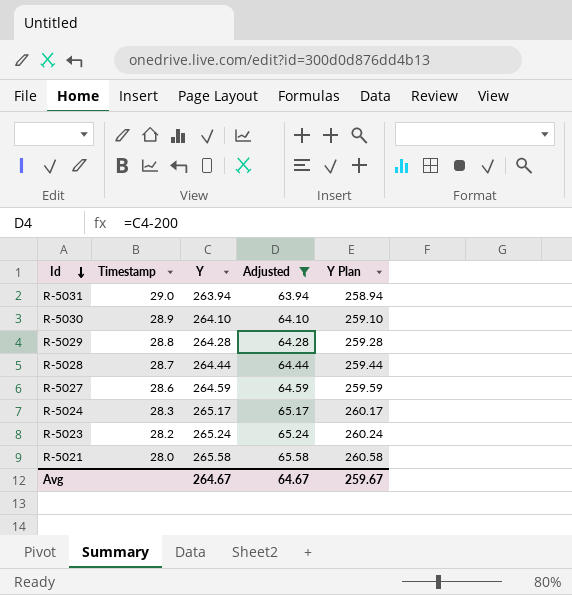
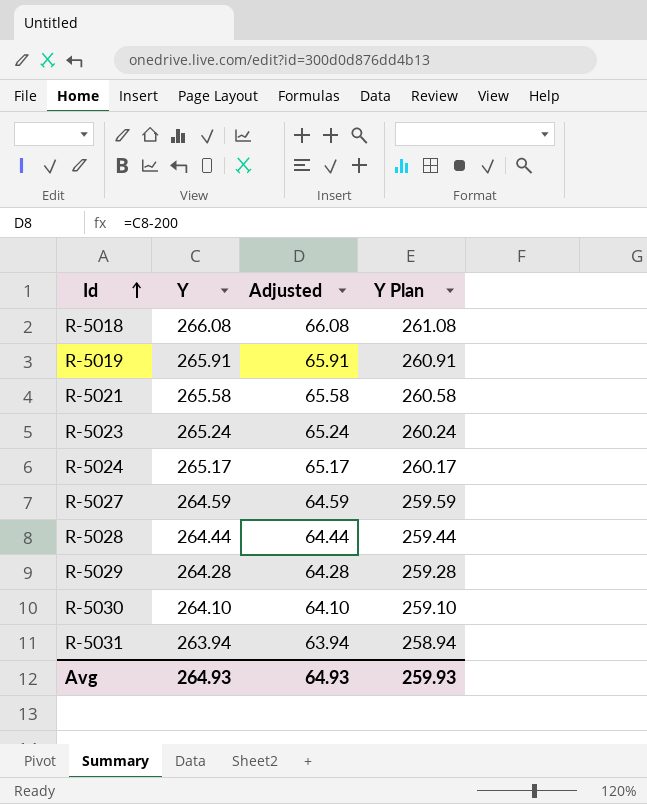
filter: Adjusted <= 65.58 -> none
row order: Id descending -> Id ascending
column Timestamp | position: 2 -> none
Avg | Y: 264.67 -> 264.93
Avg | Adjusted: 64.67 -> 64.93
Avg | Y Plan: 259.67 -> 259.93

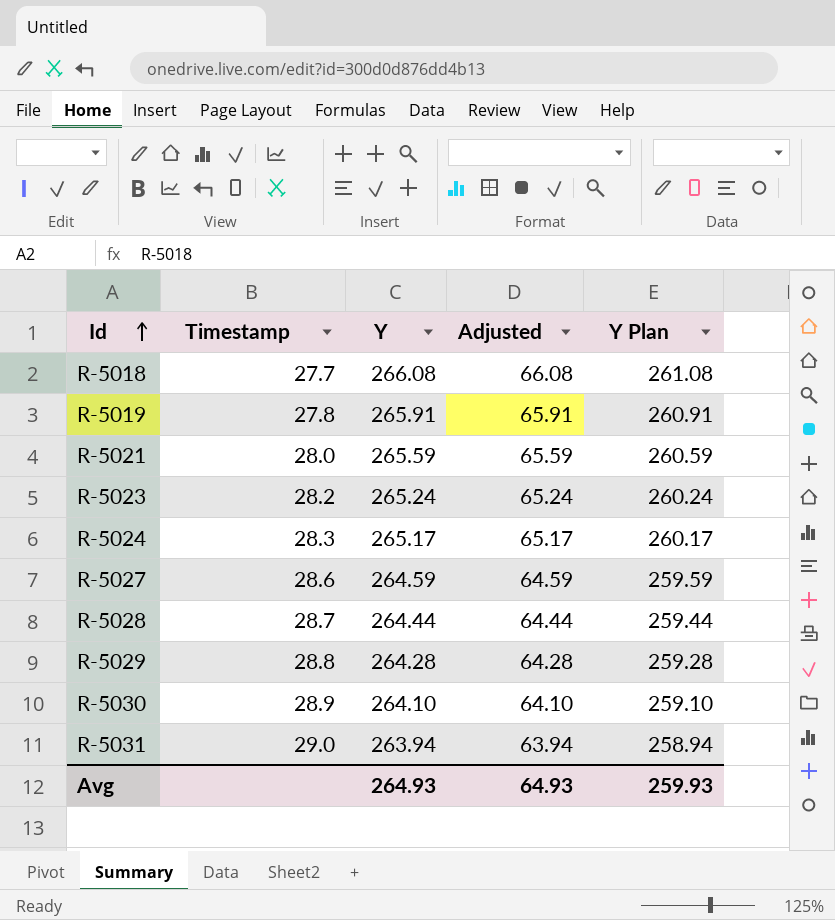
column Timestamp | position: none -> 2
R-5021 | Y: 265.58 -> 265.59
R-5021 | Adjusted: 65.58 -> 65.59
R-5021 | Y Plan: 260.58 -> 260.59

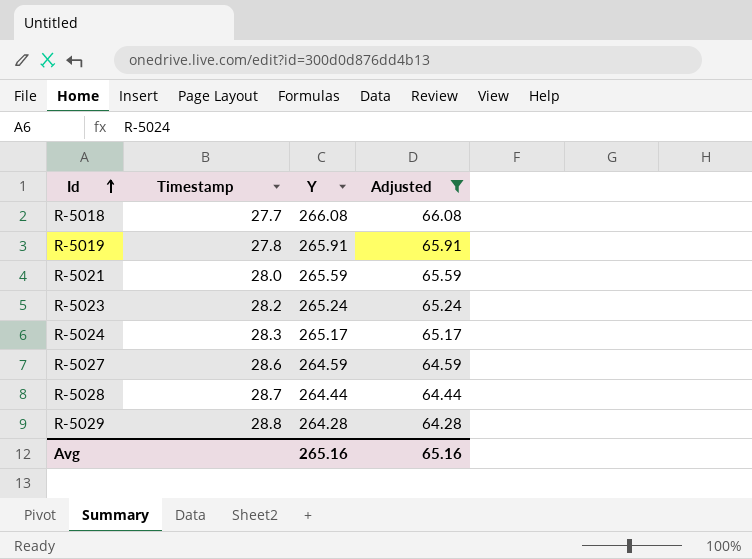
filter: none -> Adjusted >= 64.28
column Y Plan | formula: [Y] - 5 -> none
Avg | Y: 264.93 -> 265.16
Avg | Adjusted: 64.93 -> 65.16

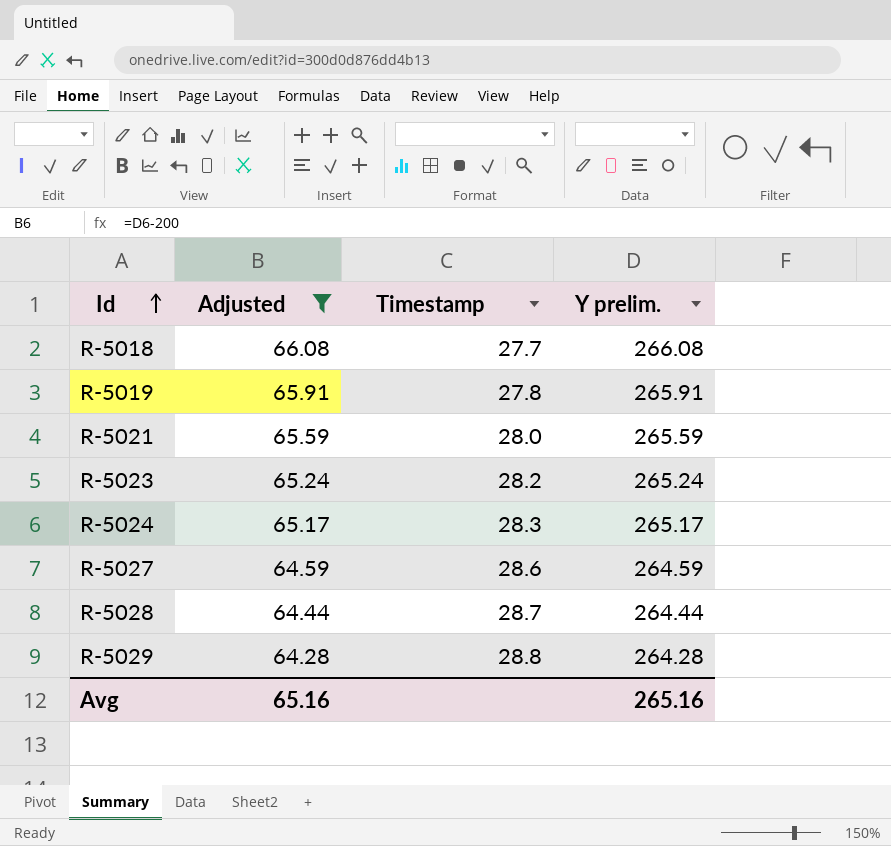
column Adjusted | position: 4 -> 2
column name: Y -> Y prelim.

